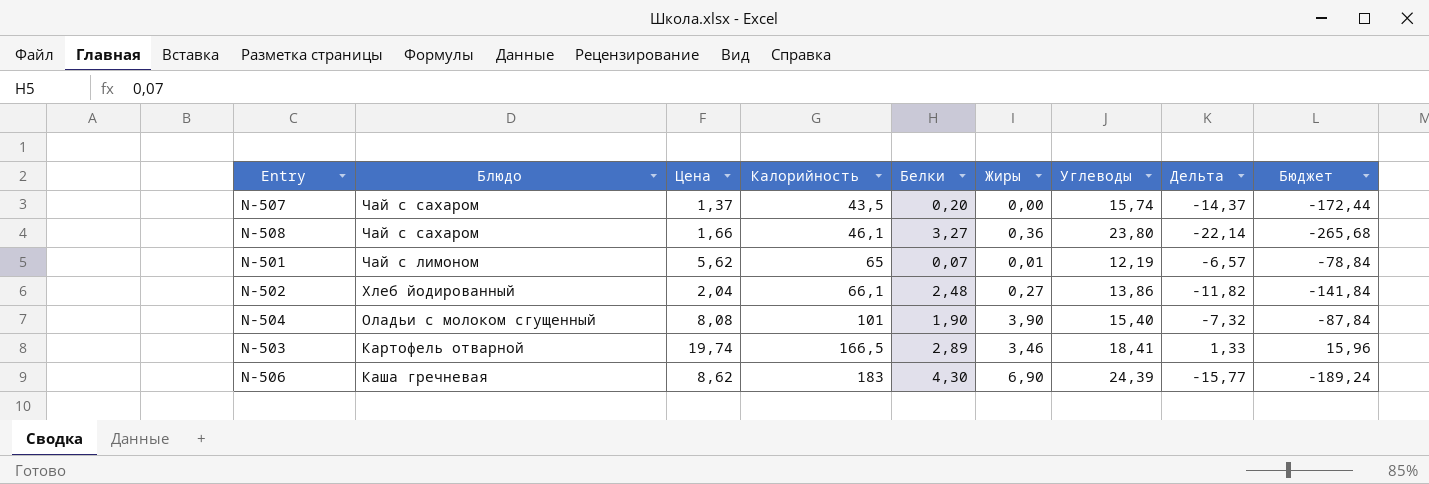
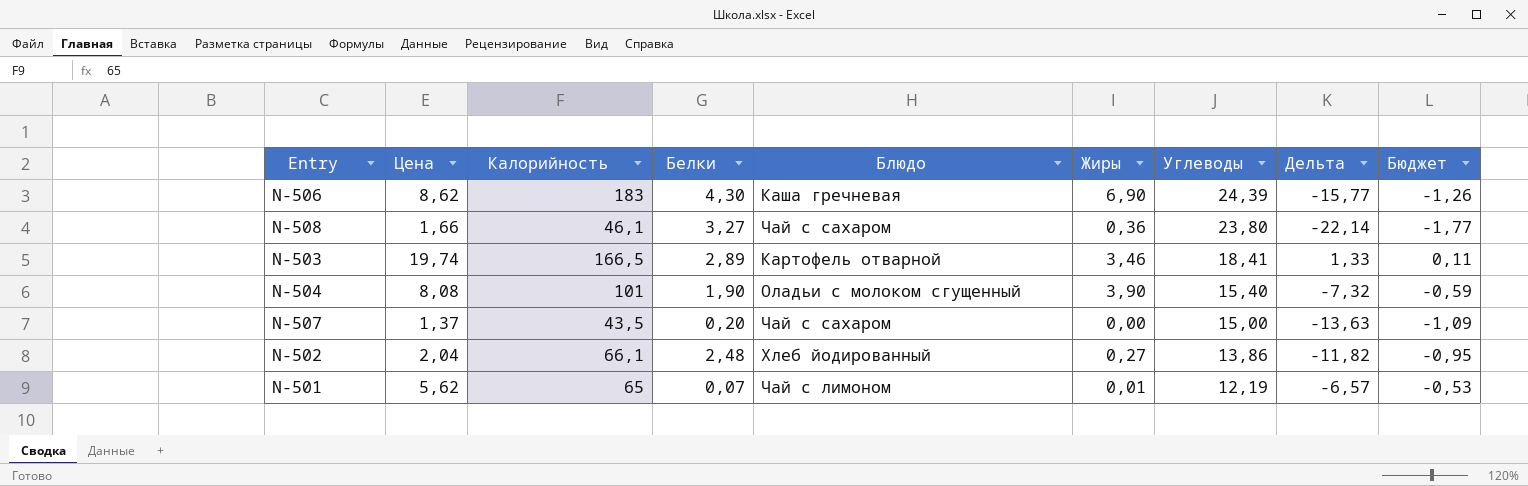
row order: Калорийность ascending -> Углеводы descending
column Блюдо | position: 2 -> 5
column Бюджет | formula: [Дельта] * 12 -> [Дельта] * 0,08
N-507 | Углеводы: 15,74 -> 15,00
N-507 | Дельта: -14,37 -> -13,63

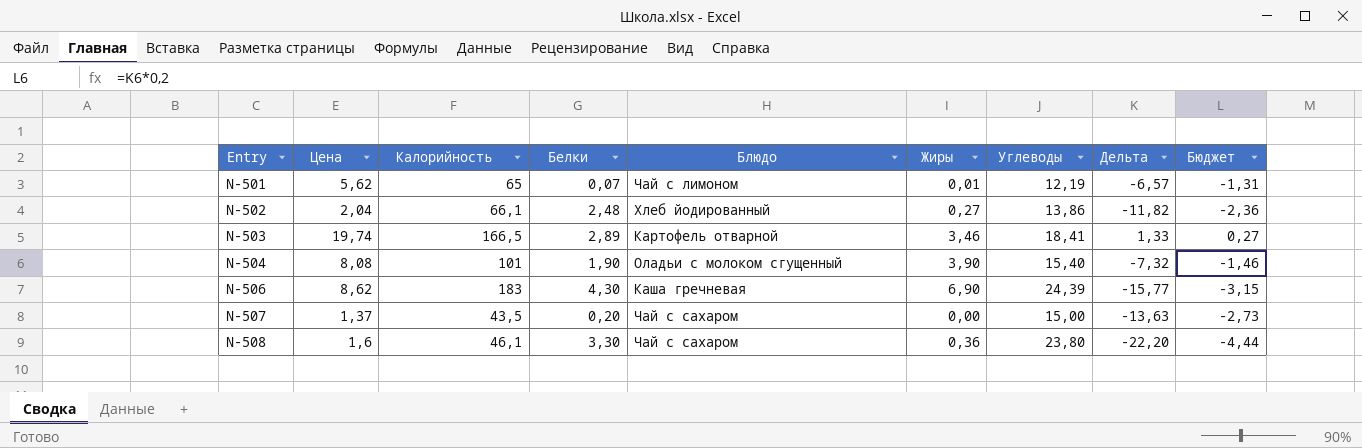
row order: Углеводы descending -> Entry ascending
column Бюджет | formula: [Дельта] * 0,08 -> [Дельта] * 0,2
N-508 | Цена: 1,66 -> 1,6
N-508 | Белки: 3,27 -> 3,30
N-508 | Дельта: -22,14 -> -22,20

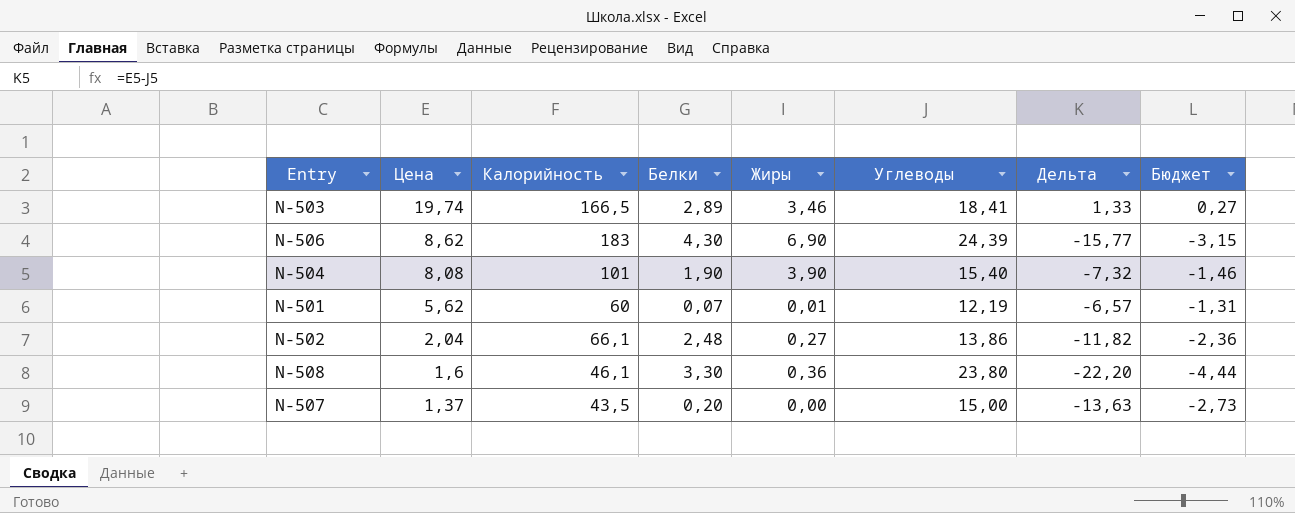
row order: Entry ascending -> Цена descending
column Блюдо | position: 5 -> none
N-501 | Калорийность: 65 -> 60

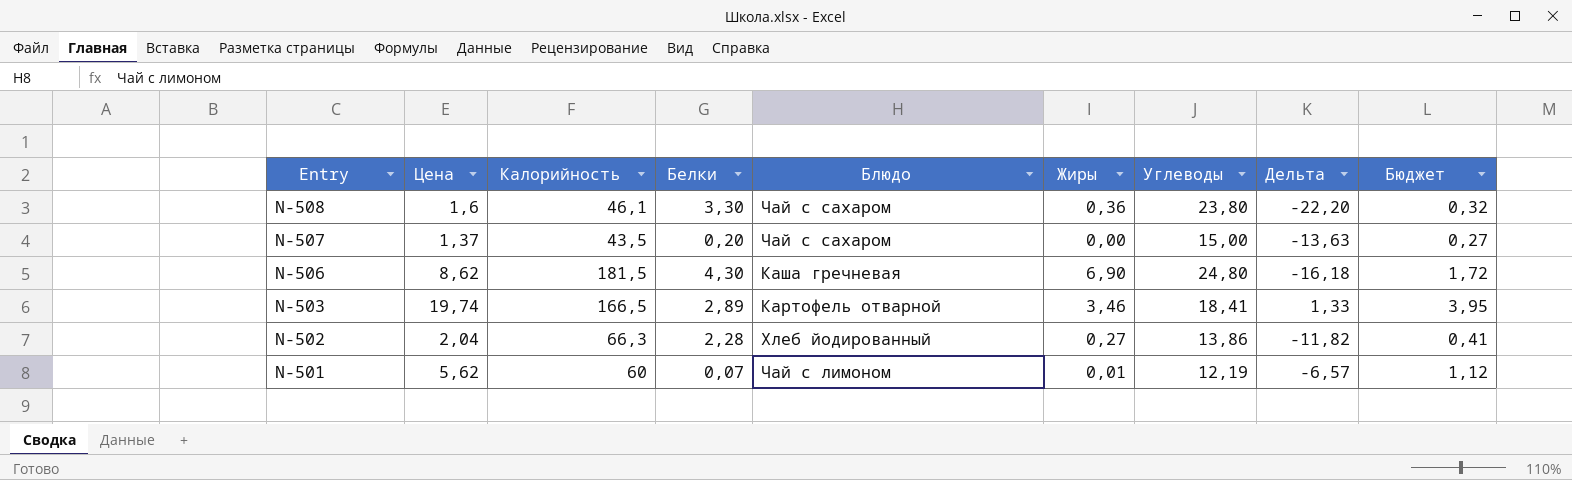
row order: Цена descending -> Entry descending
column Блюдо | position: none -> 5
column Бюджет | formula: [Дельта] * 0,2 -> [Цена] * 0,2
row N-504: 8,08 | 101 | 1,90 | 3,90 | 15,40 | -7,32 | -1,46 -> none
N-506 | Калорийность: 183 -> 181,5
N-506 | Углеводы: 24,39 -> 24,80
N-506 | Дельта: -15,77 -> -16,18
N-502 | Калорийность: 66,1 -> 66,3
N-502 | Белки: 2,48 -> 2,28

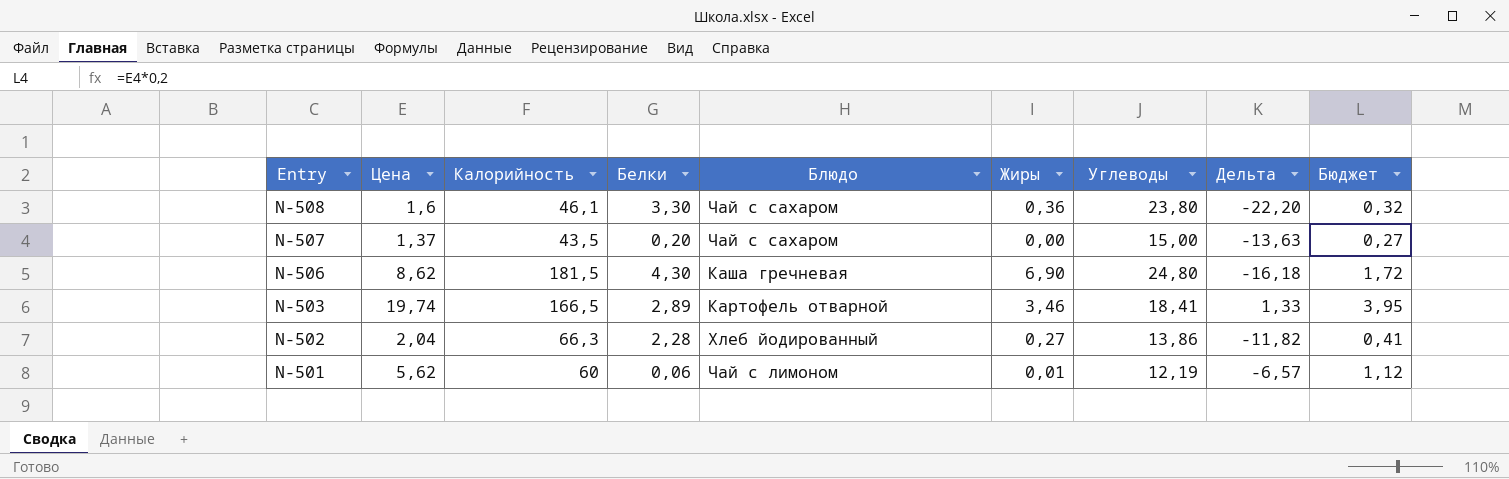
N-501 | Белки: 0,07 -> 0,06

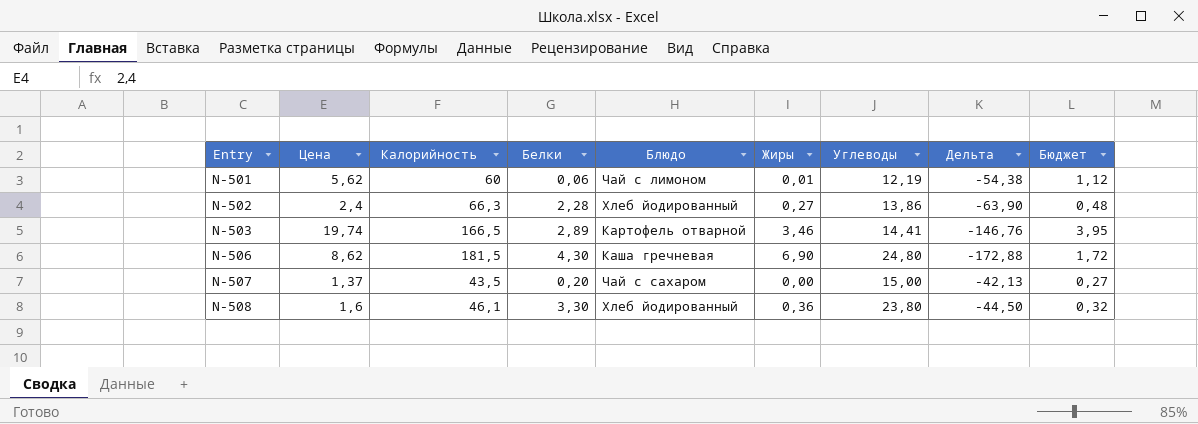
row order: Entry descending -> Entry ascending
column Дельта | formula: [Цена] - [Углеводы] -> [Цена] - [Калорийность]
N-502 | Цена: 2,04 -> 2,4
N-502 | Бюджет: 0,41 -> 0,48
N-503 | Углеводы: 18,41 -> 14,41
N-508 | Блюдо: Чай с сахаром -> Хлеб йодированный

